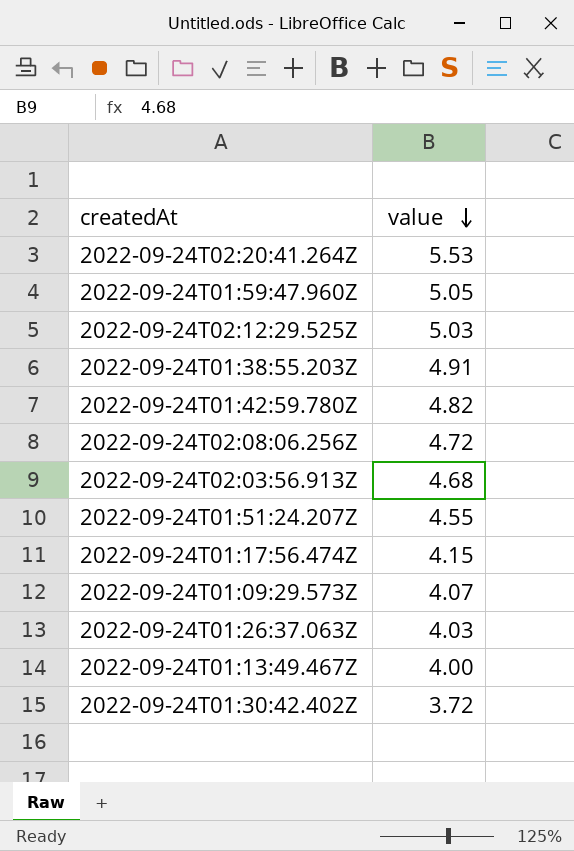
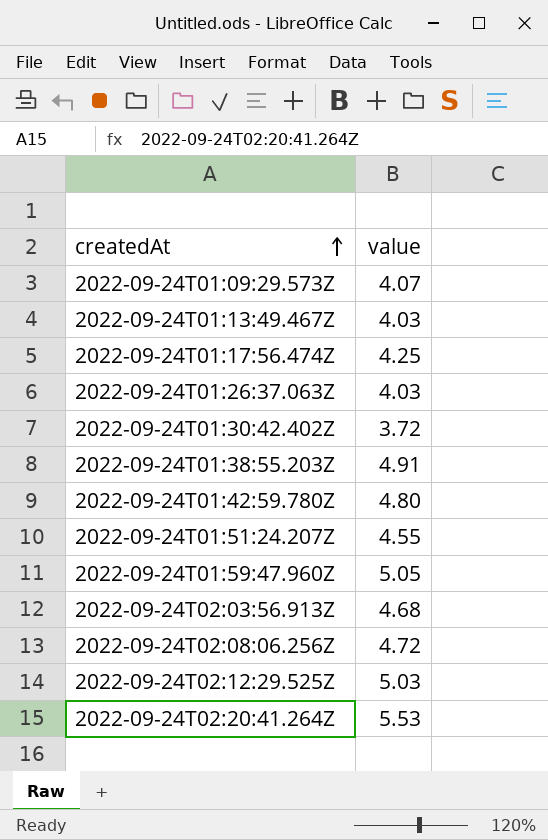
row order: value descending -> createdAt ascending
2022-09-24T01:13:49.467Z | value: 4.00 -> 4.03
2022-09-24T01:17:56.474Z | value: 4.15 -> 4.25
2022-09-24T01:42:59.780Z | value: 4.82 -> 4.80

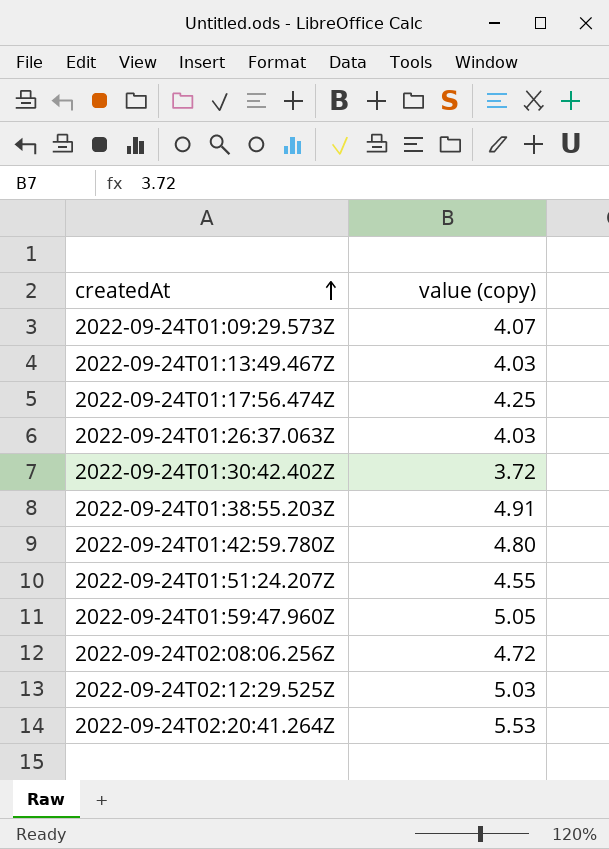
column name: value -> value (copy)
row 2022-09-24T02:03:56.913Z: 4.68 -> none

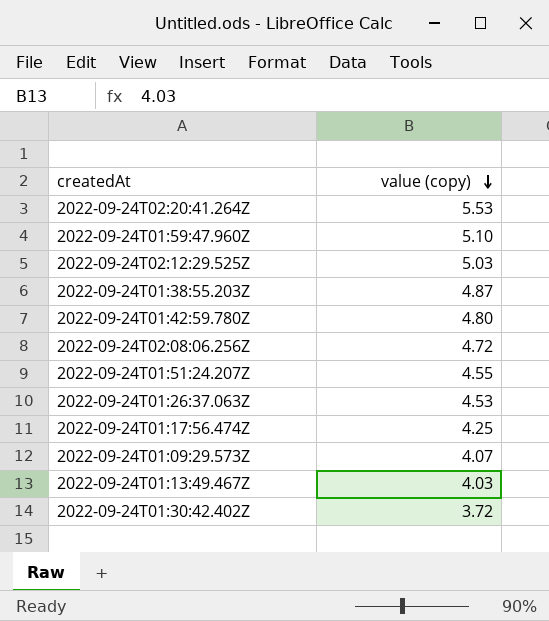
row order: createdAt ascending -> value (copy) descending
2022-09-24T01:59:47.960Z | value (copy): 5.05 -> 5.10
2022-09-24T01:38:55.203Z | value (copy): 4.91 -> 4.87
2022-09-24T01:26:37.063Z | value (copy): 4.03 -> 4.53

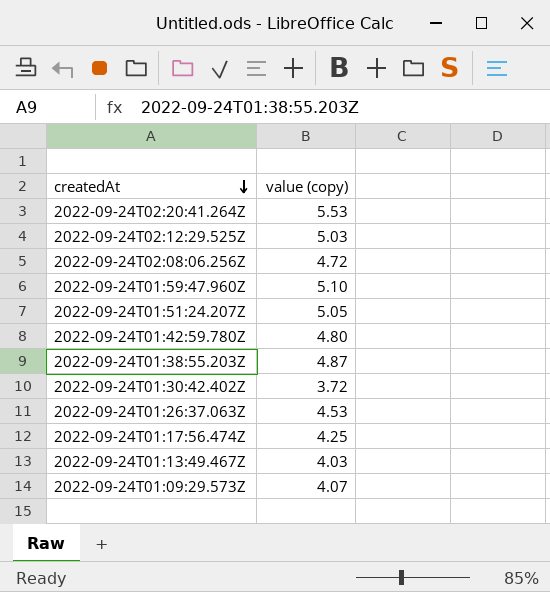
row order: value (copy) descending -> createdAt descending
2022-09-24T01:51:24.207Z | value (copy): 4.55 -> 5.05

